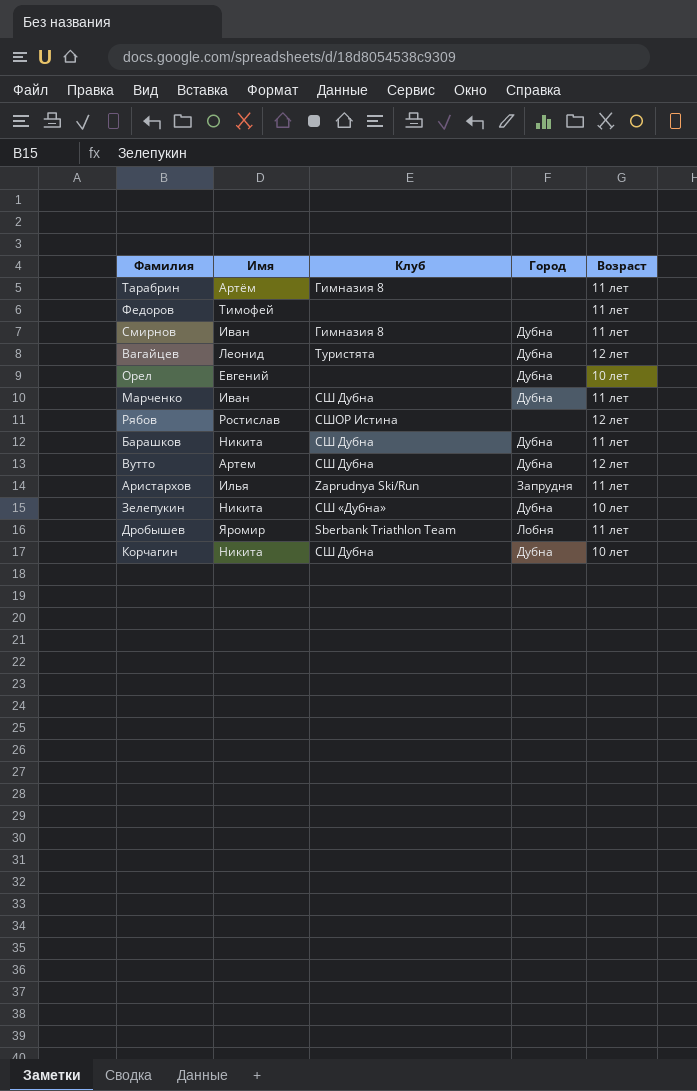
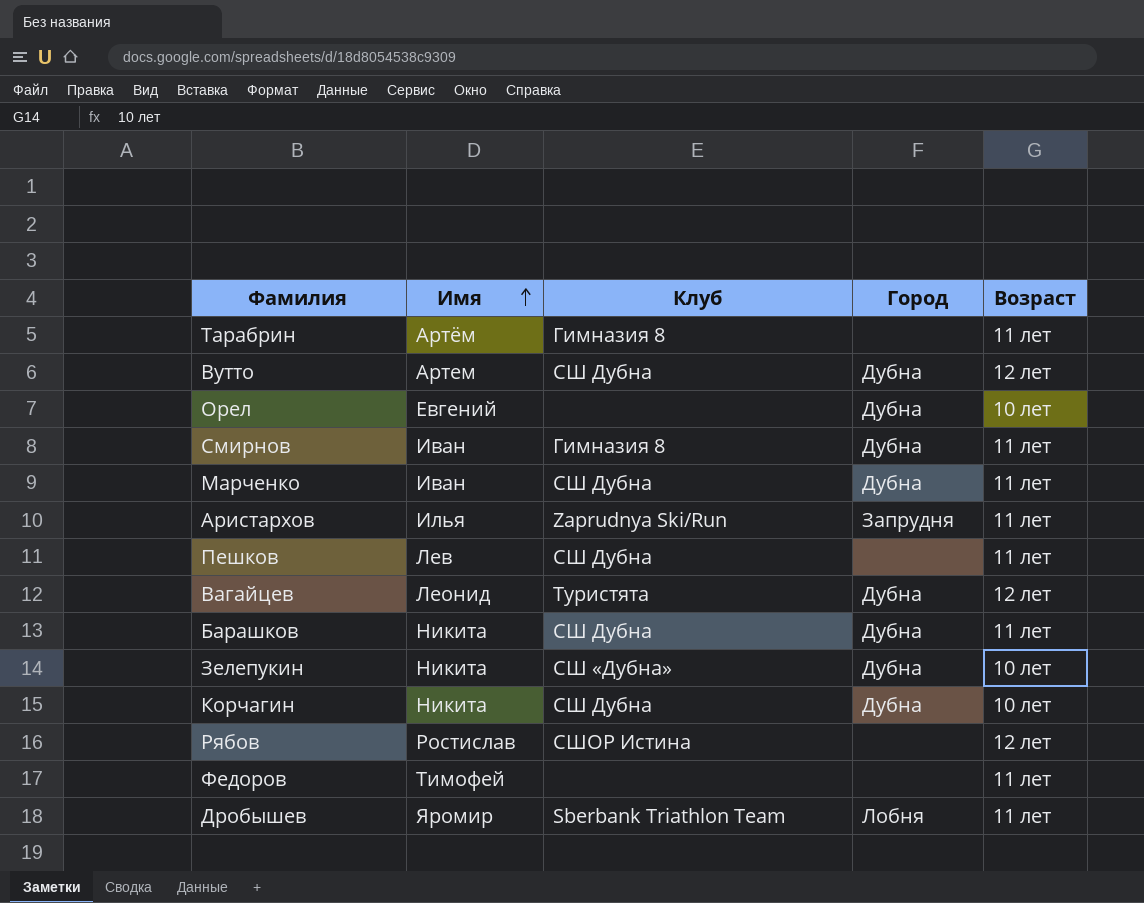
row order: none -> Имя ascending
row Пешков: none -> Лев | СШ Дубна | none | 11 лет

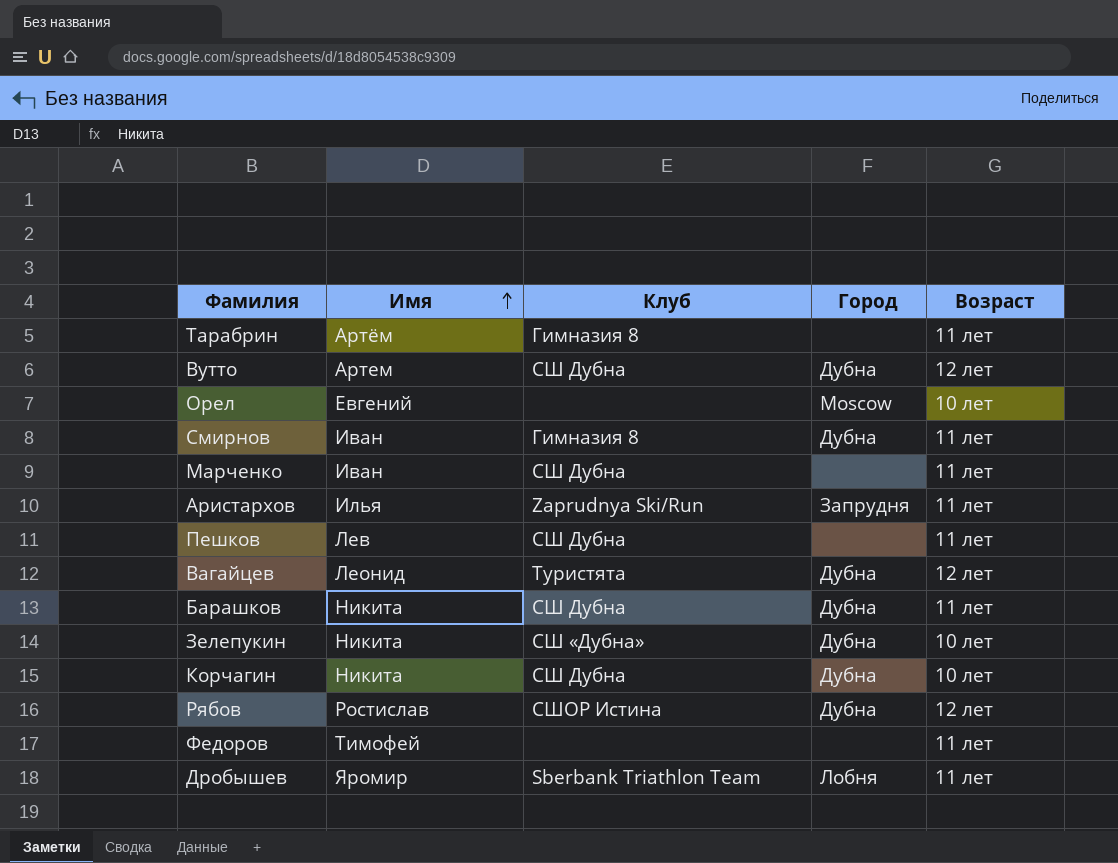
Орел | Город: Дубна -> Moscow
Марченко | Город: Дубна -> none
Рябов | Город: none -> Дубна

